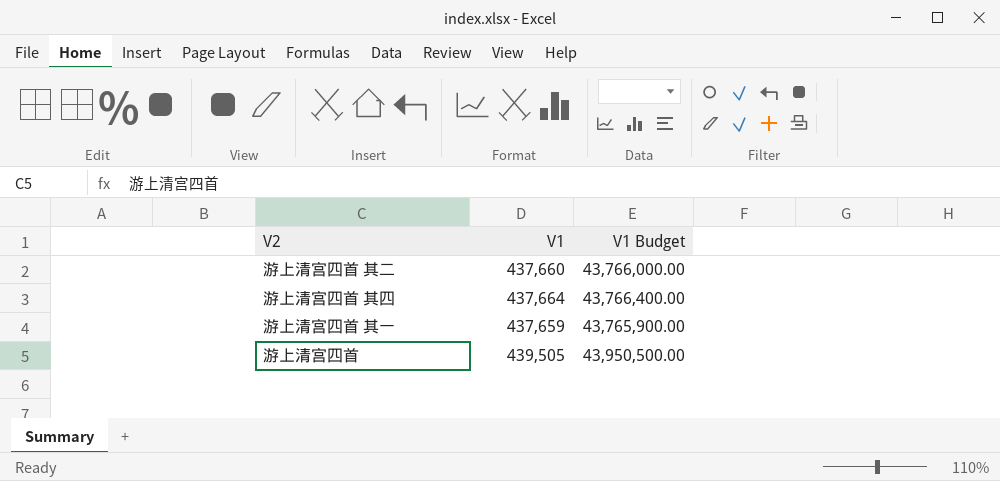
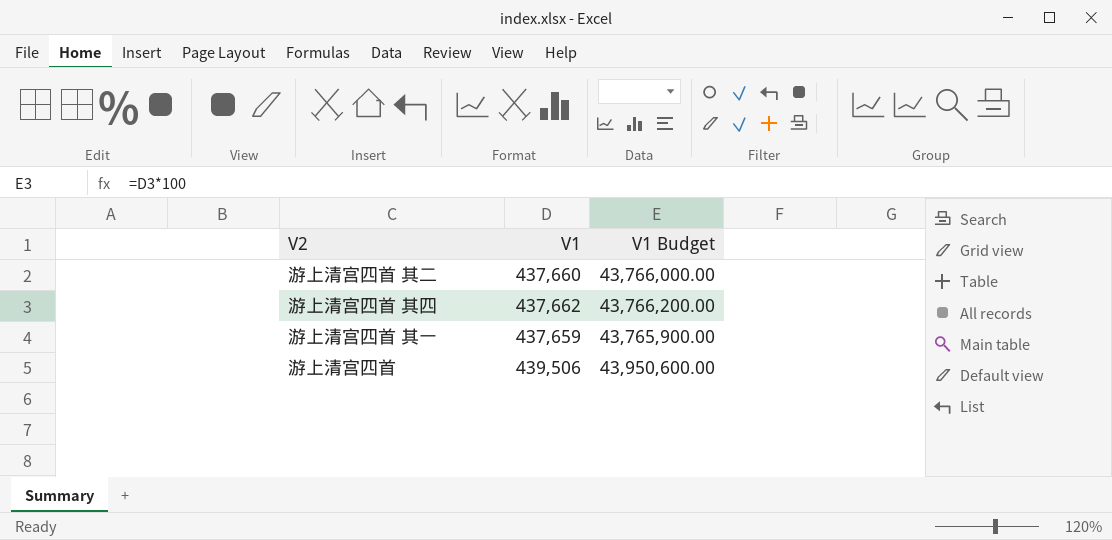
游上清宫四首 其四 | V1: 437,664 -> 437,662
游上清宫四首 其四 | V1 Budget: 43,766,400.00 -> 43,766,200.00
游上清宫四首 | V1: 439,505 -> 439,506
游上清宫四首 | V1 Budget: 43,950,500.00 -> 43,950,600.00

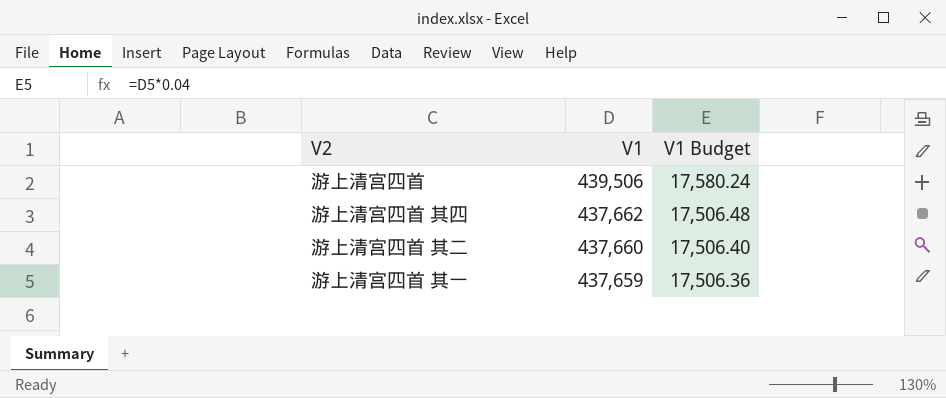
row order: none -> V1 descending
column V1 Budget | formula: [V1] * 100 -> [V1] * 0.04

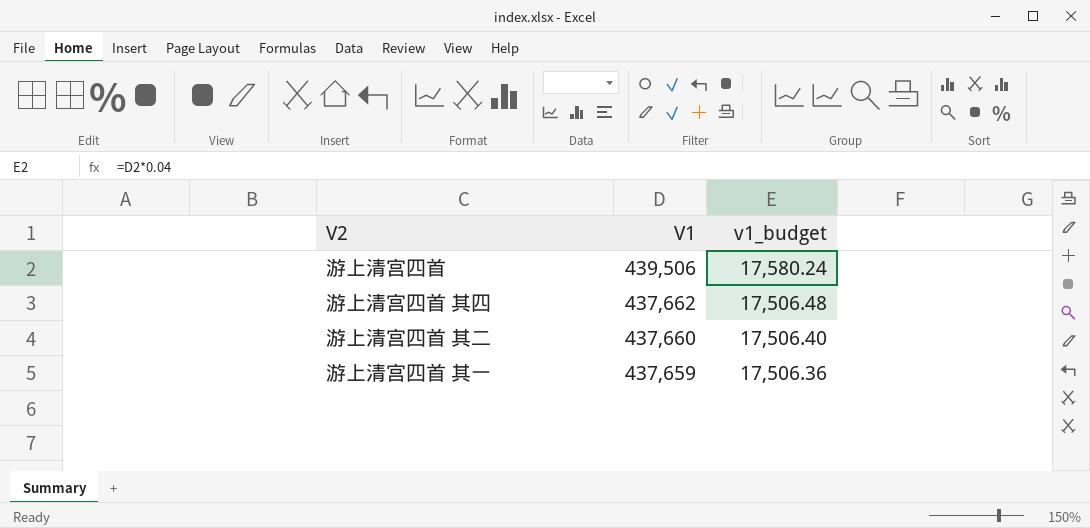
column name: V1 Budget -> v1_budget

